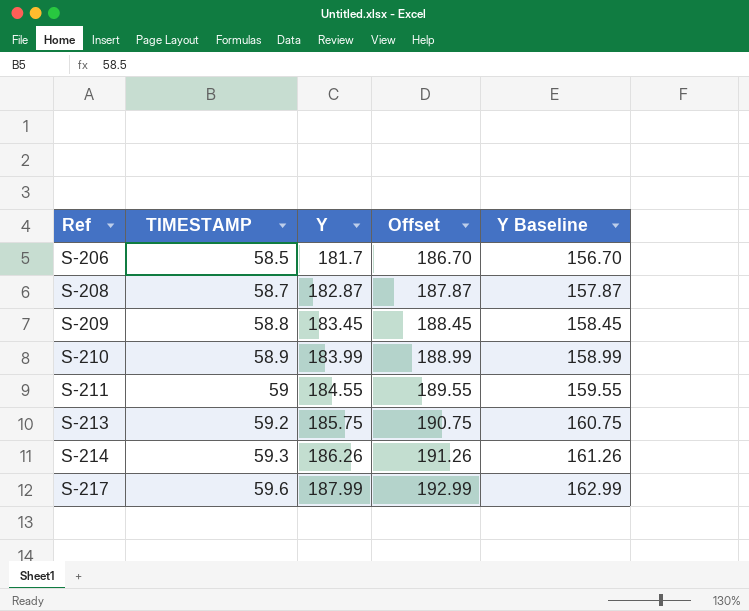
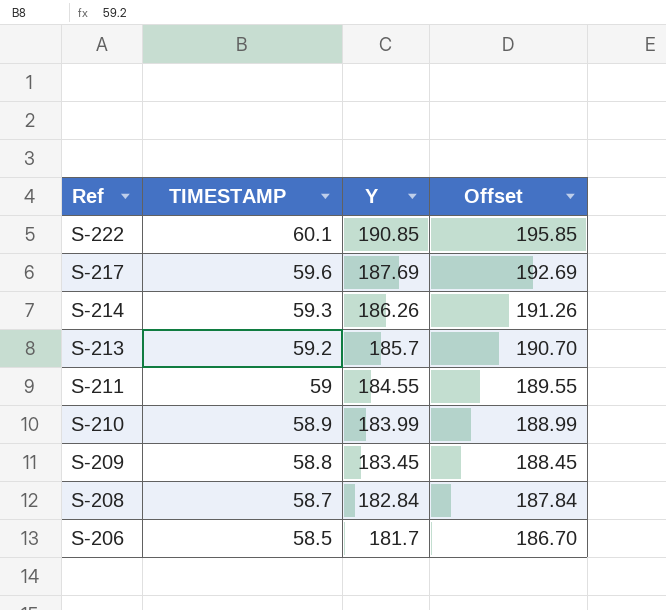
row order: Ref ascending -> Ref descending
column Y Baseline | formula: [Y] - 25 -> none
row S-222: none -> 60.1 | 190.85 | 195.85
S-217 | Y: 187.99 -> 187.69
S-217 | Offset: 192.99 -> 192.69
S-213 | Y: 185.75 -> 185.7
S-213 | Offset: 190.75 -> 190.70
S-208 | Y: 182.87 -> 182.84
S-208 | Offset: 187.87 -> 187.84

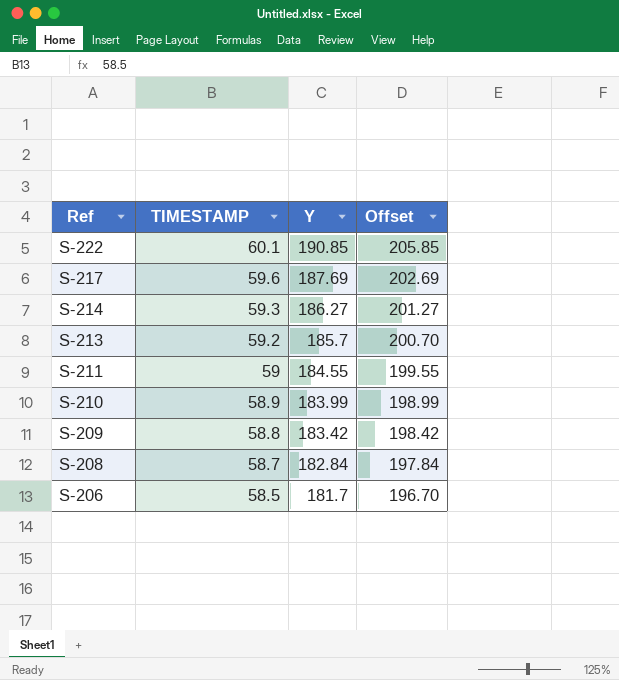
column Offset | formula: [Y] + 5 -> [Y] + 15
S-214 | Y: 186.26 -> 186.27
S-209 | Y: 183.45 -> 183.42

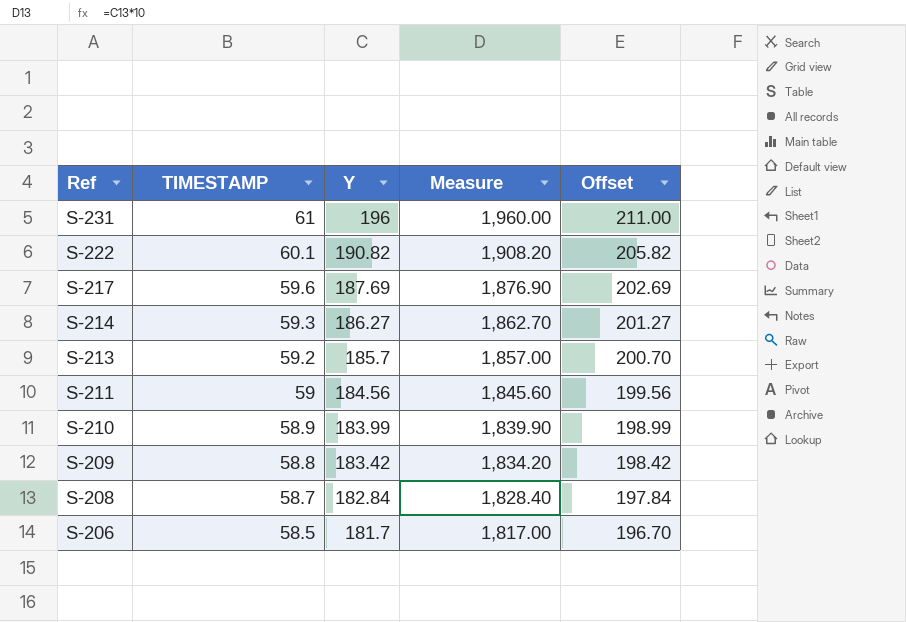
column Measure | formula: none -> [Y] * 10
row S-231: none -> 61 | 196 | 1,960.00 | 211.00
S-222 | Y: 190.85 -> 190.82
S-222 | Offset: 205.85 -> 205.82
S-211 | Y: 184.55 -> 184.56
S-211 | Offset: 199.55 -> 199.56

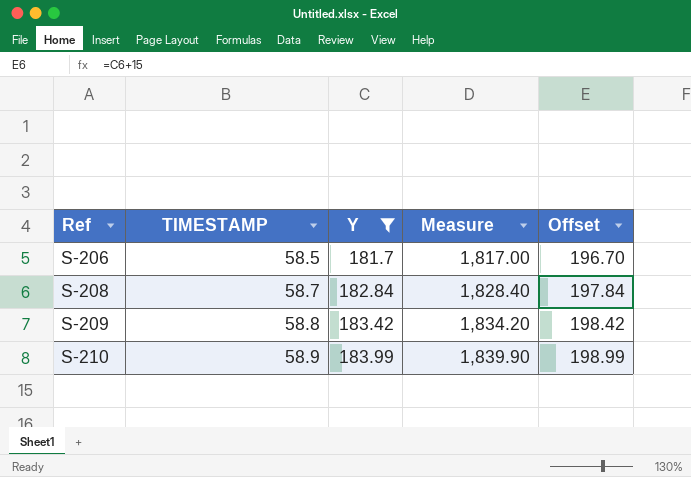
filter: none -> Y <= 183.99
row order: Ref descending -> Ref ascending

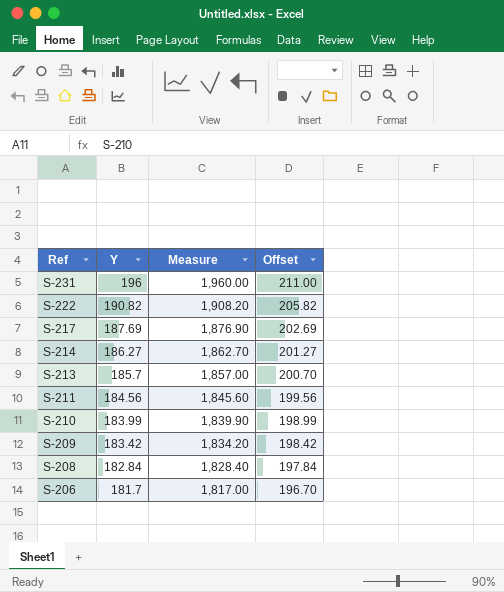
filter: Y <= 183.99 -> none
row order: Ref ascending -> Ref descending
column TIMESTAMP | position: 2 -> none

